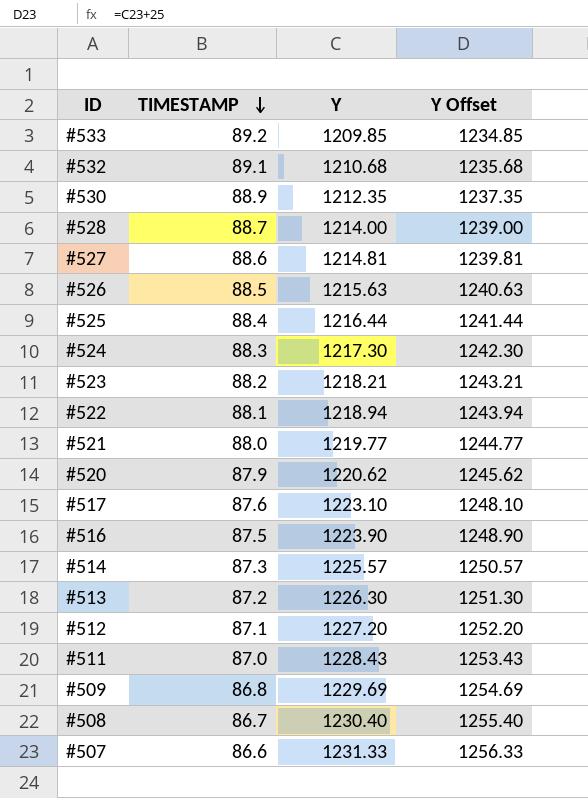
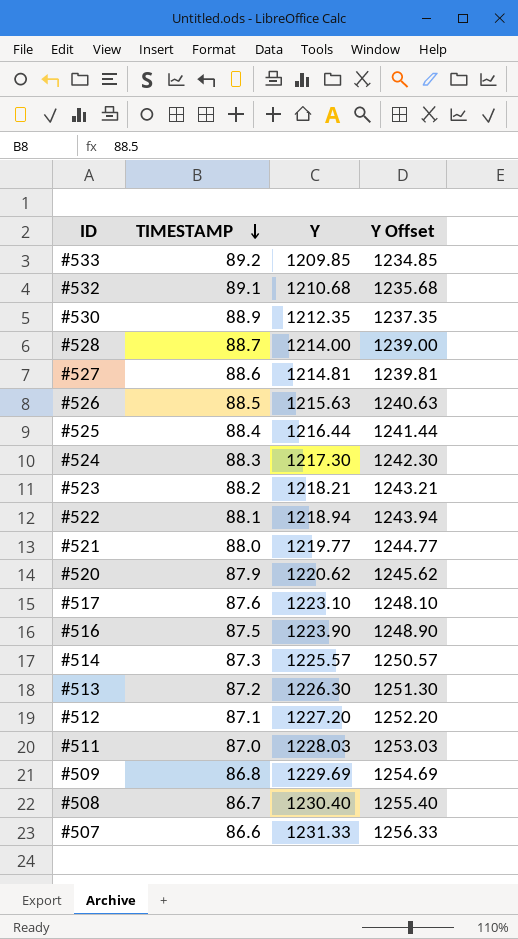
#511 | Y: 1228.43 -> 1228.03
#511 | Y Offset: 1253.43 -> 1253.03

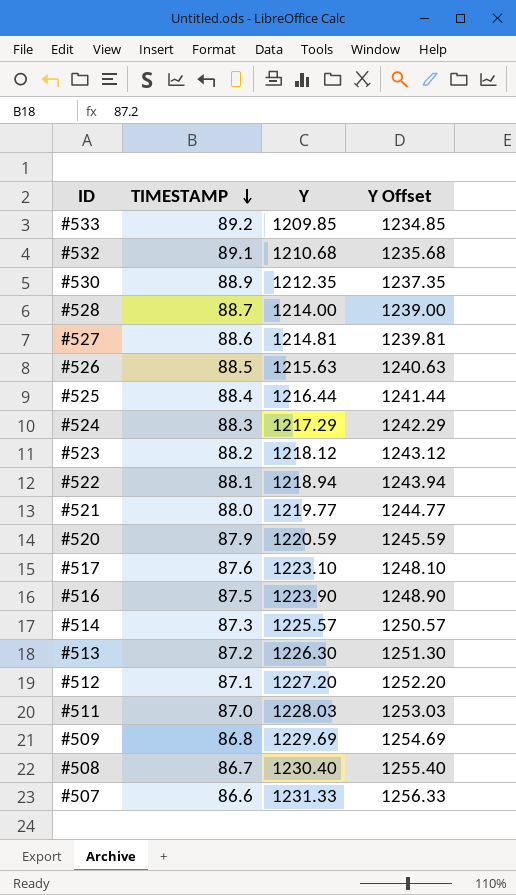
#524 | Y: 1217.30 -> 1217.29
#524 | Y Offset: 1242.30 -> 1242.29
#523 | Y: 1218.21 -> 1218.12
#523 | Y Offset: 1243.21 -> 1243.12
#520 | Y: 1220.62 -> 1220.59
#520 | Y Offset: 1245.62 -> 1245.59

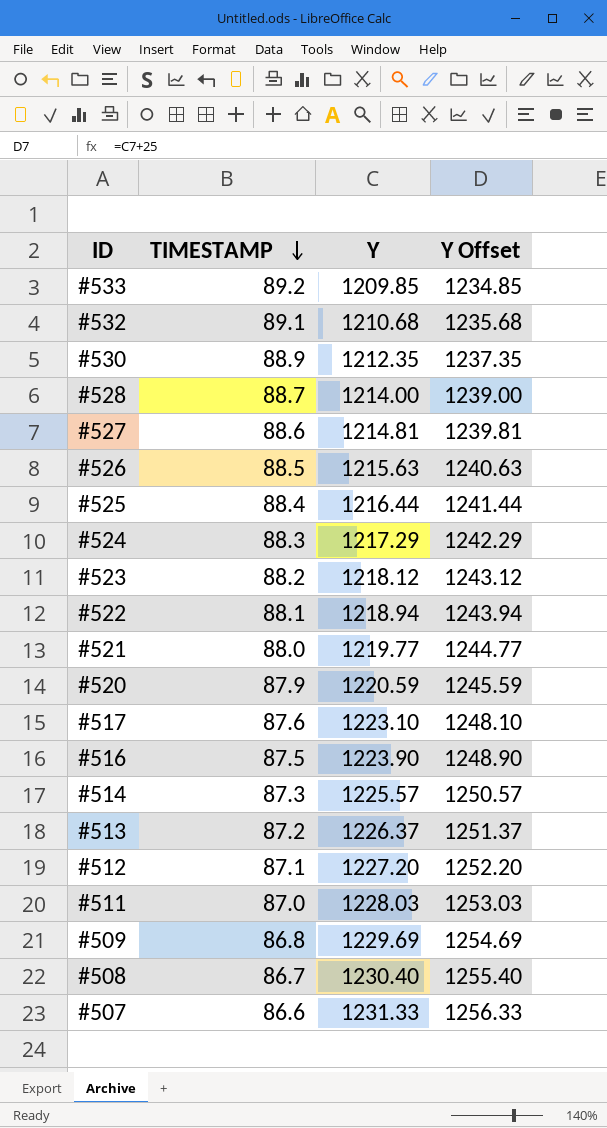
#513 | Y: 1226.30 -> 1226.37
#513 | Y Offset: 1251.30 -> 1251.37

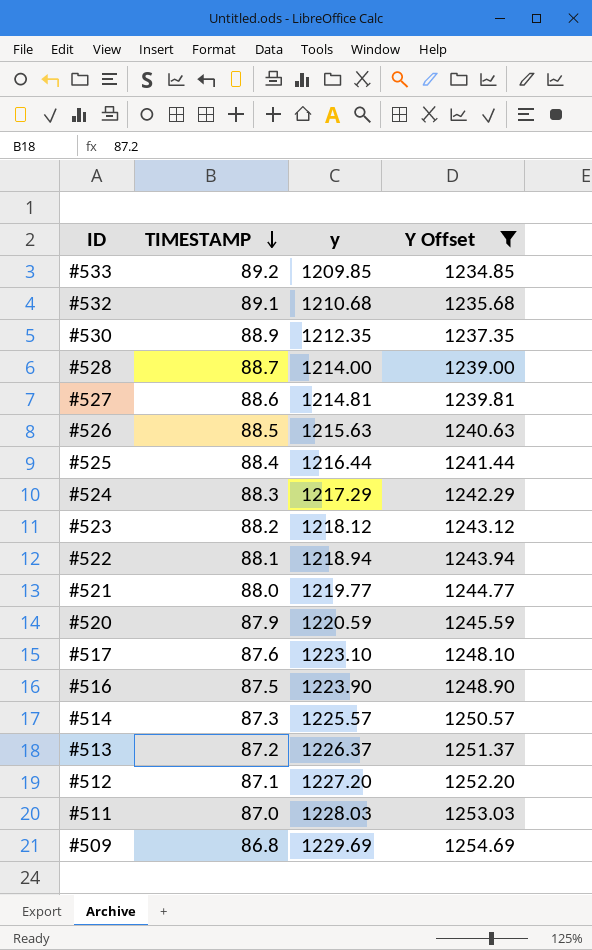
filter: none -> Y Offset <= 1254.69
column name: Y -> y

